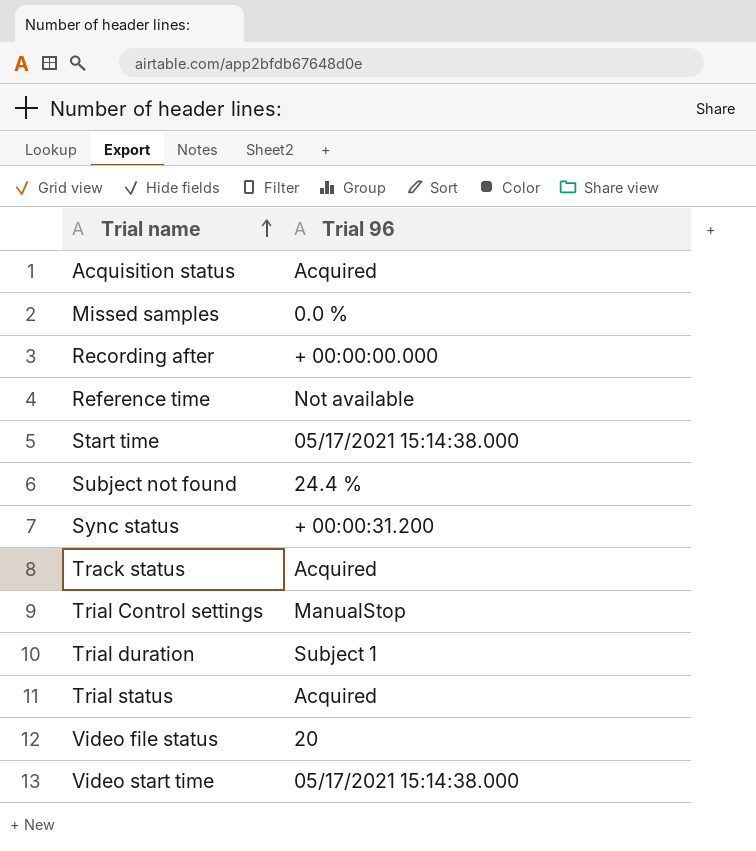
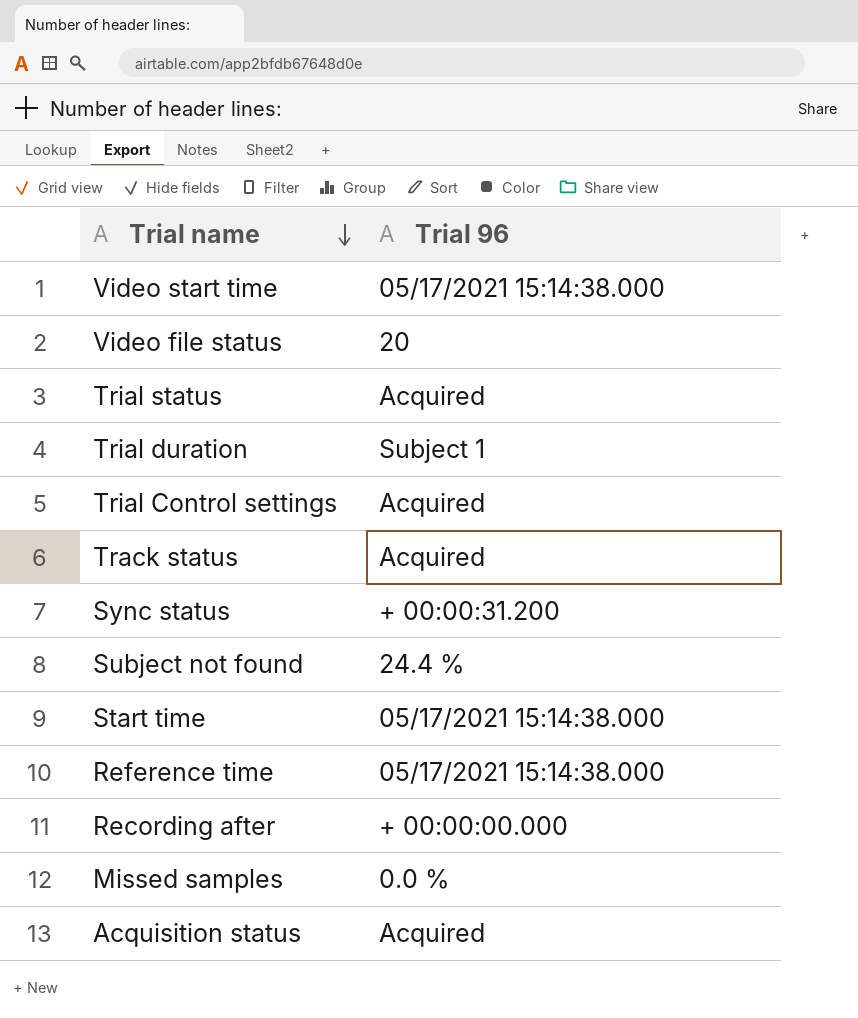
row order: Trial name ascending -> Trial name descending
Trial Control settings | Trial 96: ManualStop -> Acquired
Reference time | Trial 96: Not available -> 05/17/2021 15:14:38.000

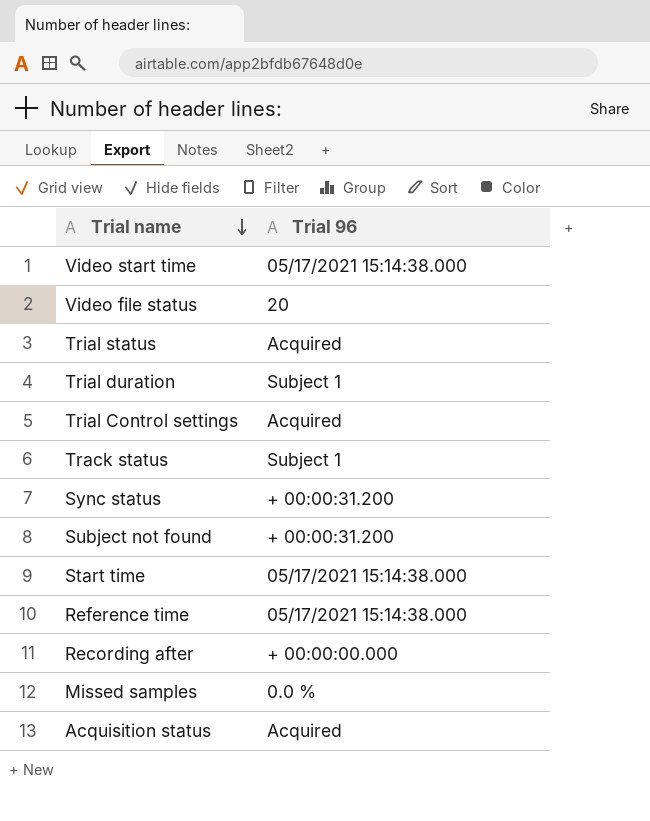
Track status | Trial 96: Acquired -> Subject 1
Subject not found | Trial 96: 24.4 % -> + 00:00:31.200

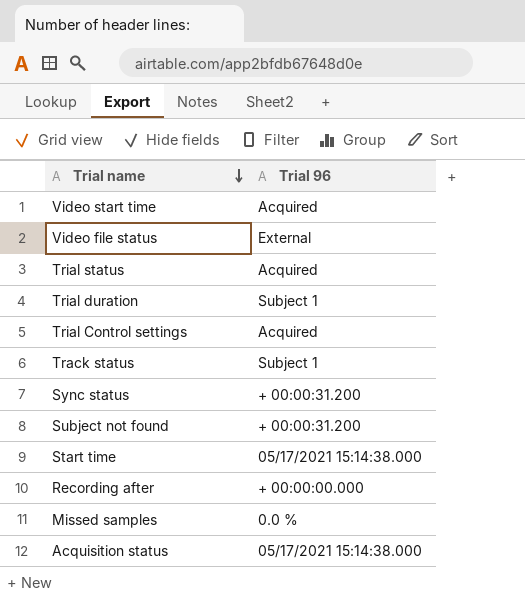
row Reference time: 05/17/2021 15:14:38.000 -> none
Video start time | Trial 96: 05/17/2021 15:14:38.000 -> Acquired
Video file status | Trial 96: 20 -> External
Acquisition status | Trial 96: Acquired -> 05/17/2021 15:14:38.000

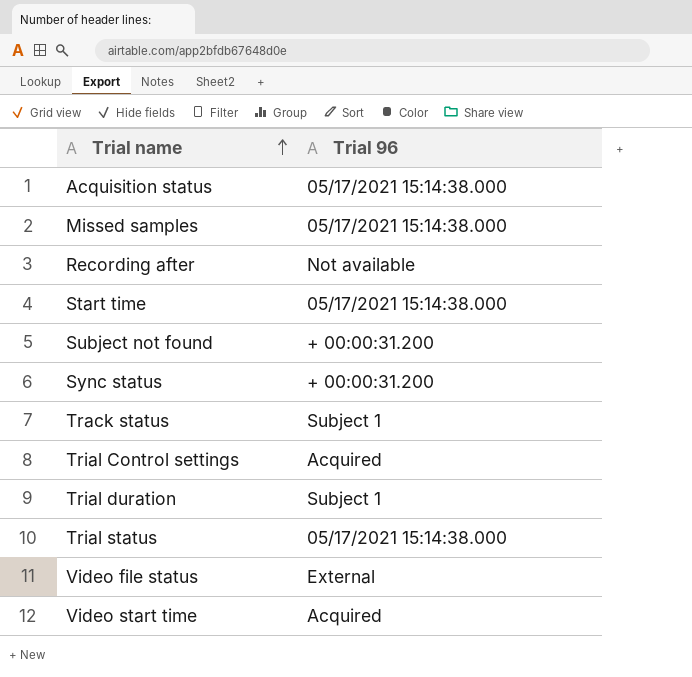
row order: Trial name descending -> Trial name ascending
Missed samples | Trial 96: 0.0 % -> 05/17/2021 15:14:38.000
Recording after | Trial 96: + 00:00:00.000 -> Not available
Trial status | Trial 96: Acquired -> 05/17/2021 15:14:38.000

